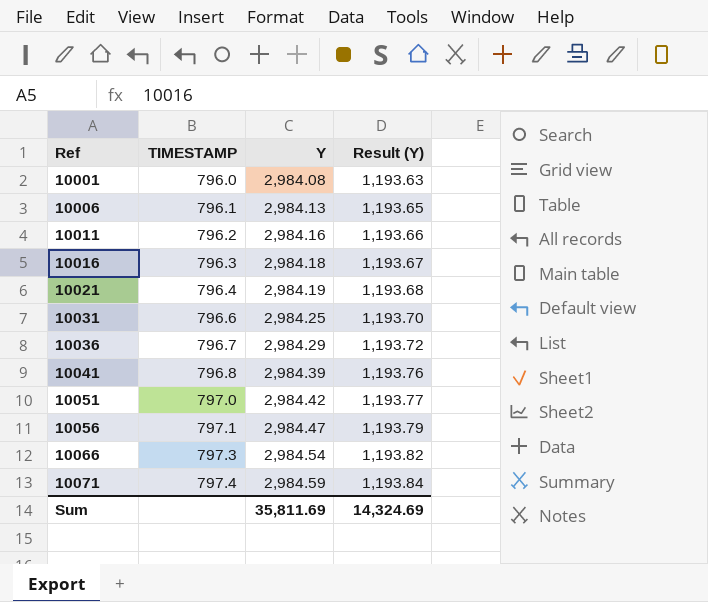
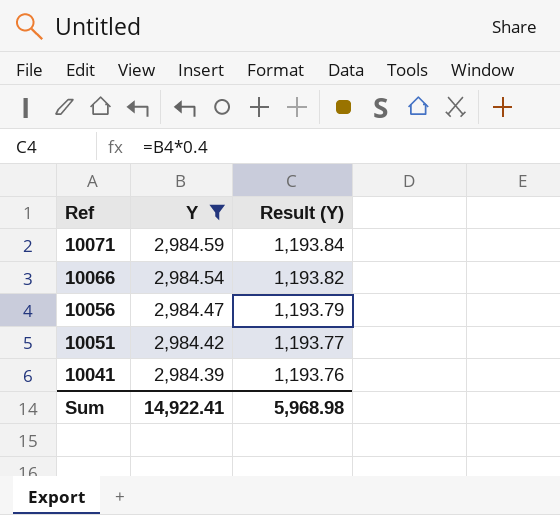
filter: none -> Y >= 2,984.39
row order: Ref ascending -> Ref descending
column TIMESTAMP | position: 2 -> none
Sum | Y: 35,811.69 -> 14,922.41
Sum | Result (Y): 14,324.69 -> 5,968.98

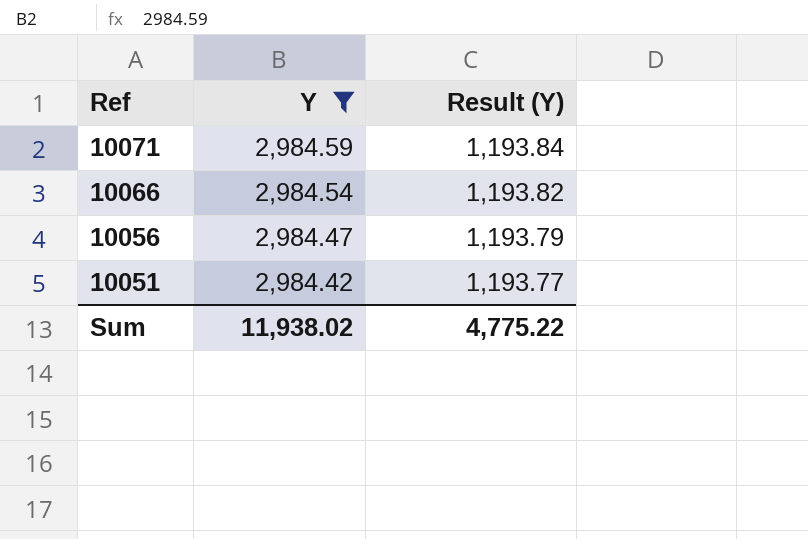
row 10041: 2,984.39 | 1,193.76 -> none
Sum | Y: 14,922.41 -> 11,938.02
Sum | Result (Y): 5,968.98 -> 4,775.22

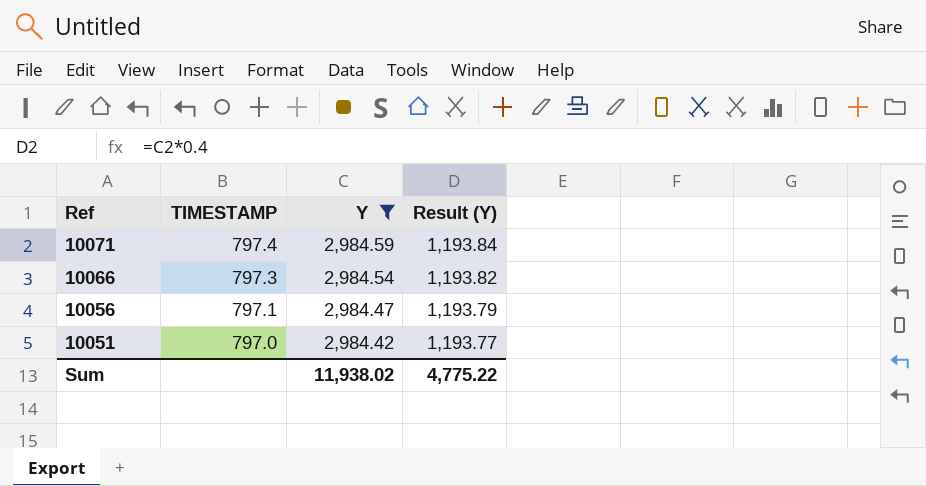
column TIMESTAMP | position: none -> 2

